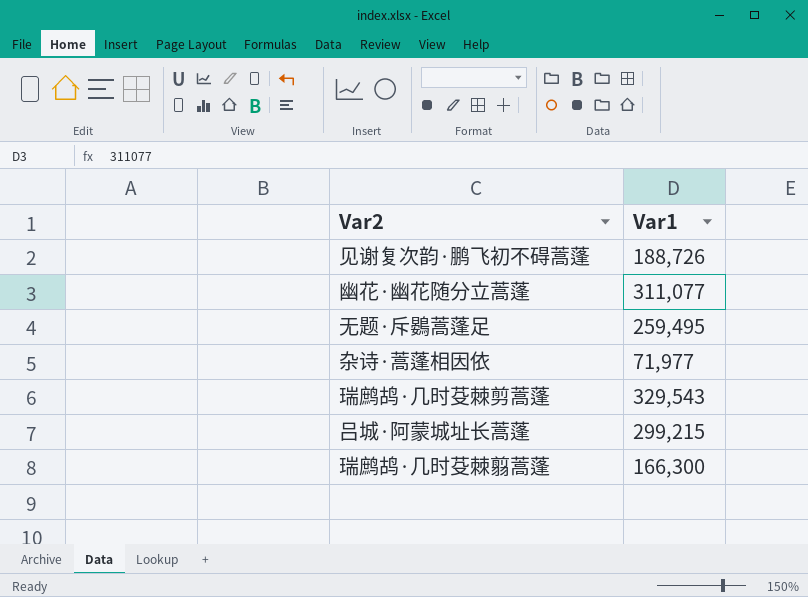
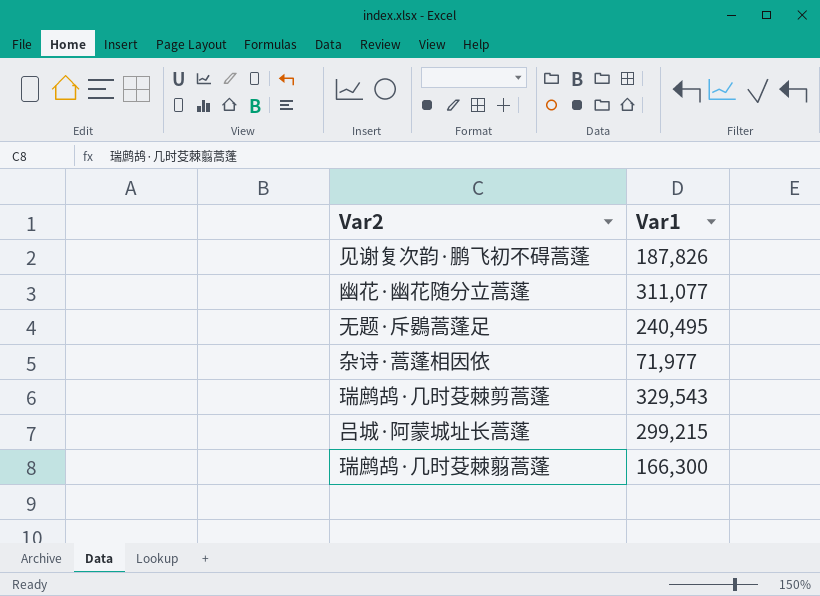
见谢复次韵·鹏飞初不碍蒿蓬 | Var1: 188,726 -> 187,826
无题·斥鷃蒿蓬足 | Var1: 259,495 -> 240,495

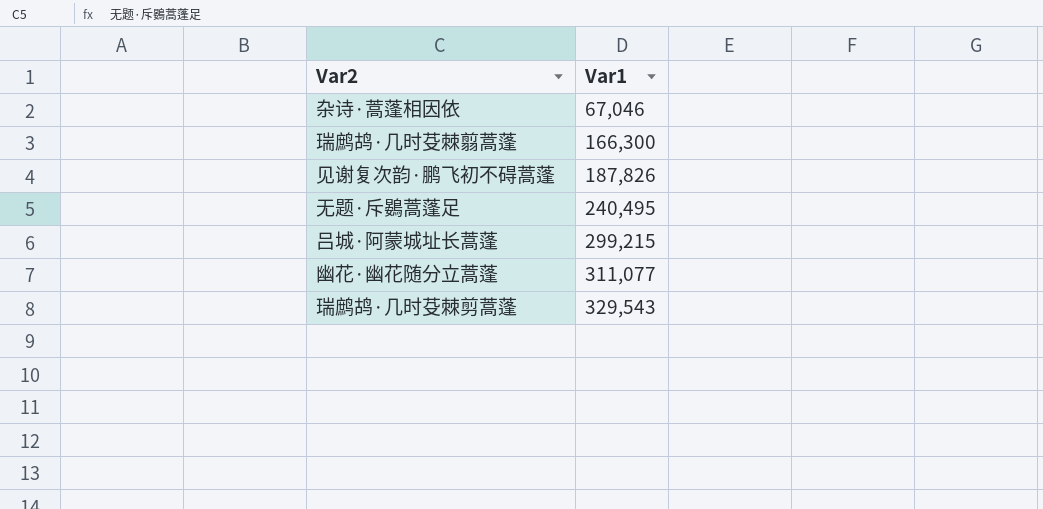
row order: none -> Var1 ascending
杂诗·蒿蓬相因依 | Var1: 71,977 -> 67,046

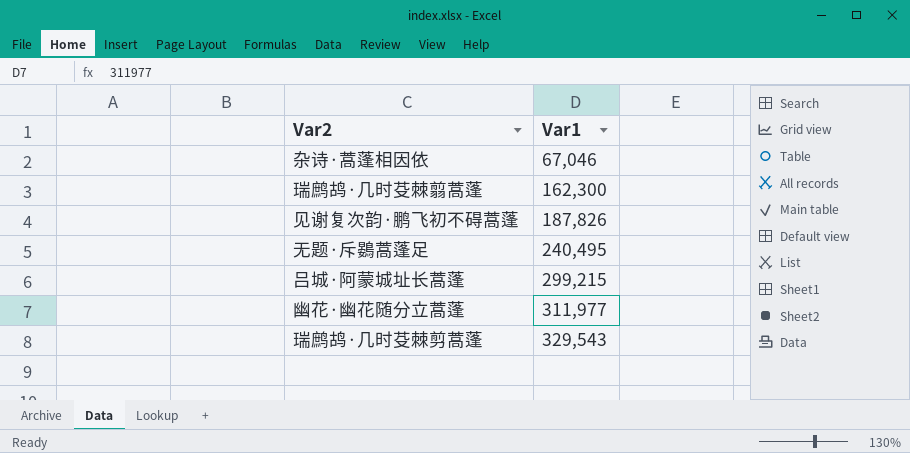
瑞鹧鸪·几时芟棘翦蒿蓬 | Var1: 166,300 -> 162,300
幽花·幽花随分立蒿蓬 | Var1: 311,077 -> 311,977

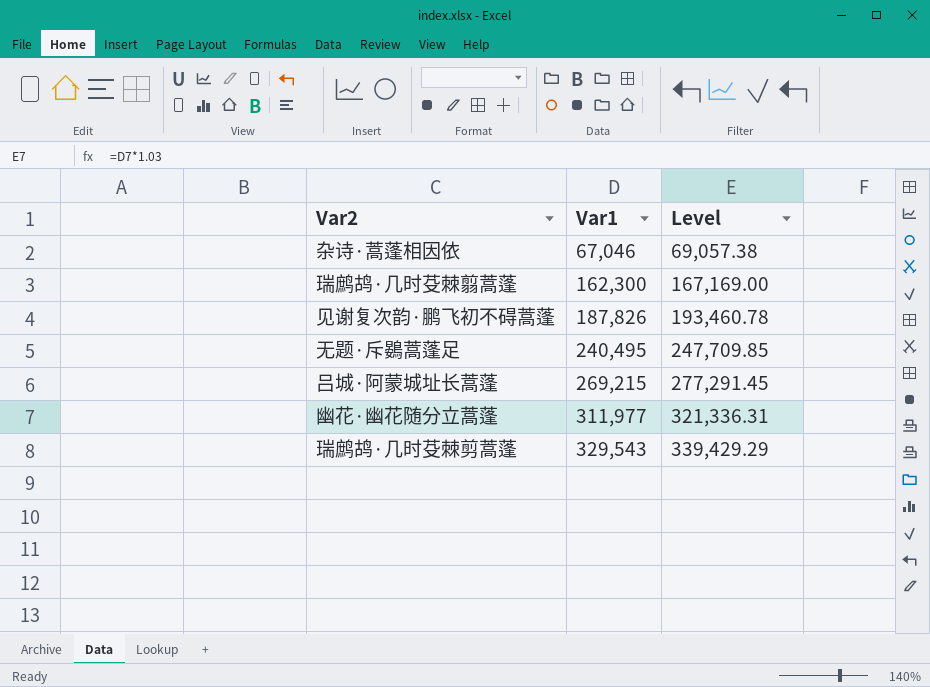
column Level | formula: none -> [Var1] * 1.03
吕城·阿蒙城址长蒿蓬 | Var1: 299,215 -> 269,215

